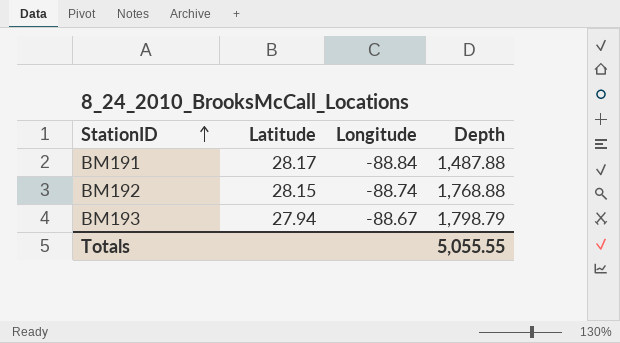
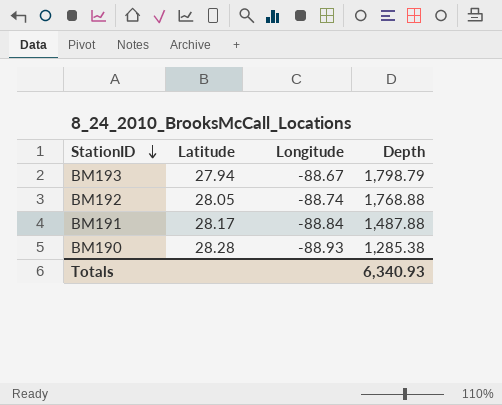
row order: StationID ascending -> StationID descending
BM192 | Latitude: 28.15 -> 28.05
row BM190: none -> 28.28 | -88.93 | 1,285.38
Totals | Depth: 5,055.55 -> 6,340.93

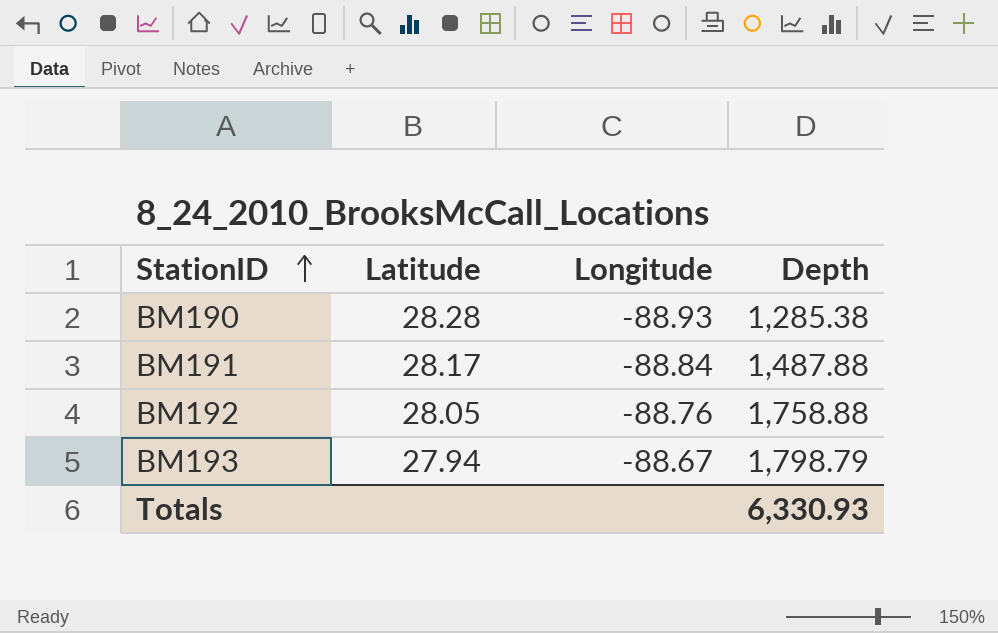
row order: StationID descending -> StationID ascending
BM192 | Longitude: -88.74 -> -88.76
BM192 | Depth: 1,768.88 -> 1,758.88
Totals | Depth: 6,340.93 -> 6,330.93

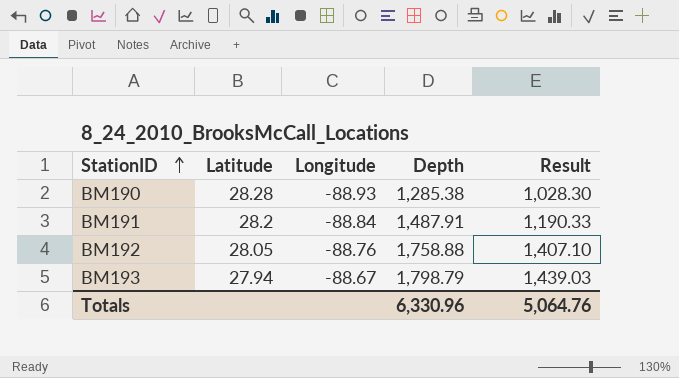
column Result | formula: none -> [Depth] * 0.8
BM191 | Latitude: 28.17 -> 28.2
BM191 | Depth: 1,487.88 -> 1,487.91
Totals | Depth: 6,330.93 -> 6,330.96

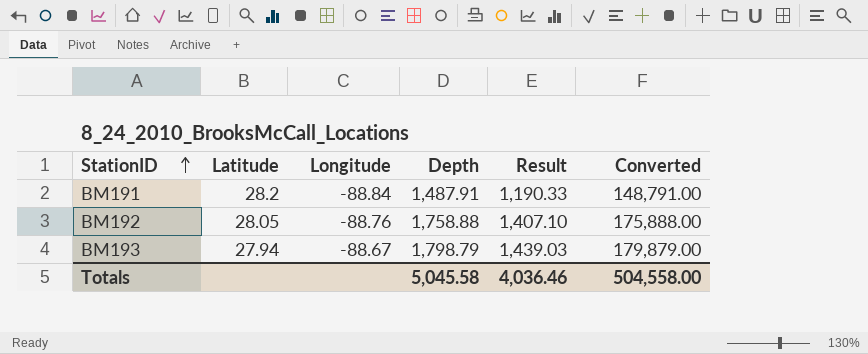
column Converted | formula: none -> [Depth] * 100
row BM190: 28.28 | -88.93 | 1,285.38 | 1,028.30 -> none
Totals | Depth: 6,330.96 -> 5,045.58
Totals | Result: 5,064.76 -> 4,036.46

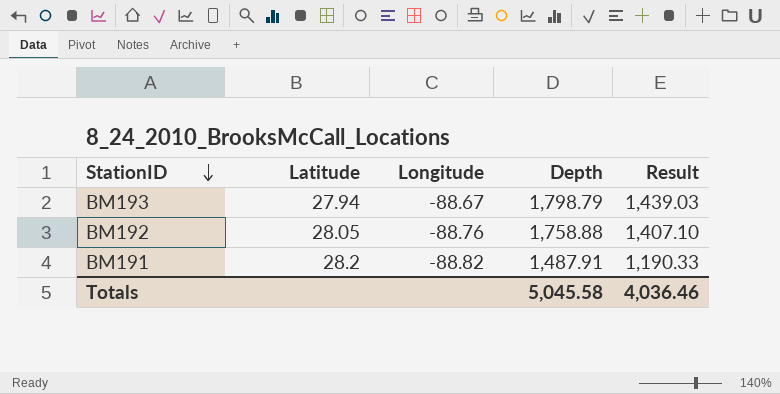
row order: StationID ascending -> StationID descending
column Converted | formula: [Depth] * 100 -> none
BM191 | Longitude: -88.84 -> -88.82

